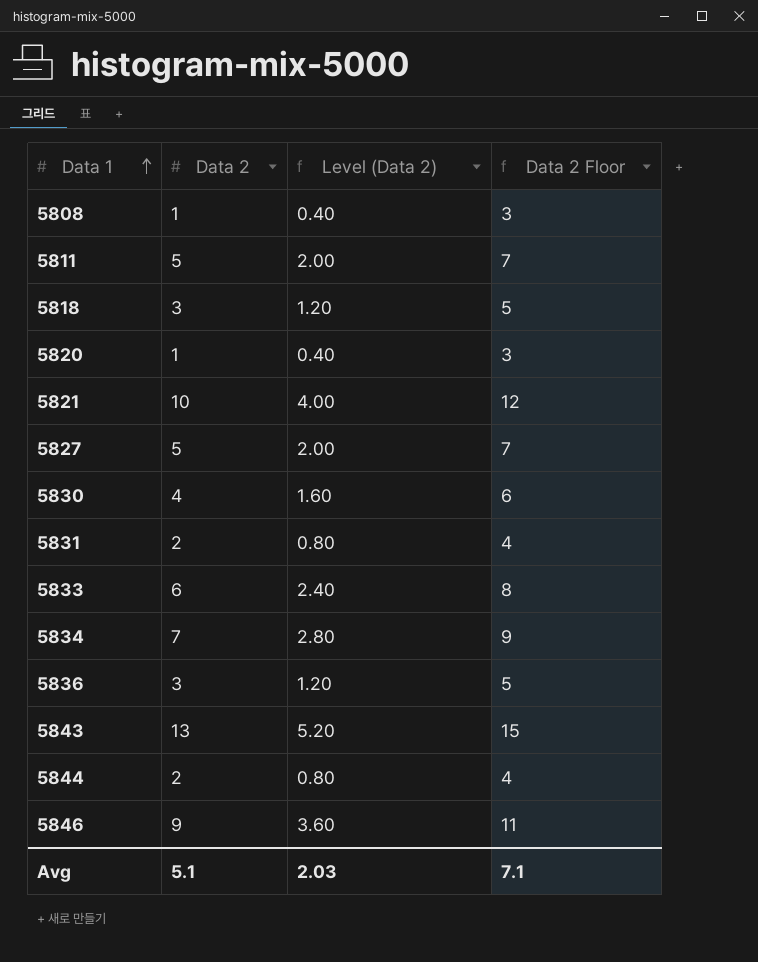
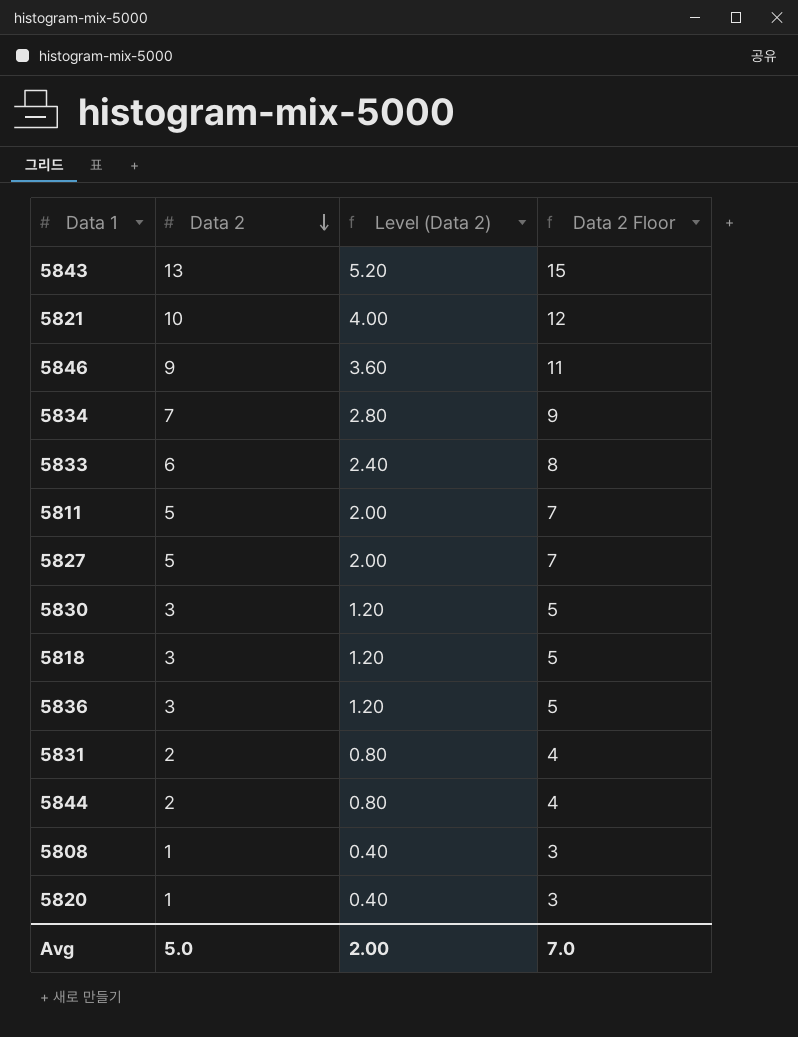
row order: Data 1 ascending -> Data 2 descending
5830 | Data 2: 4 -> 3
5830 | Level (Data 2): 1.60 -> 1.20
5830 | Data 2 Floor: 6 -> 5
Avg | Data 2: 5.1 -> 5.0
Avg | Level (Data 2): 2.03 -> 2.00
Avg | Data 2 Floor: 7.1 -> 7.0

